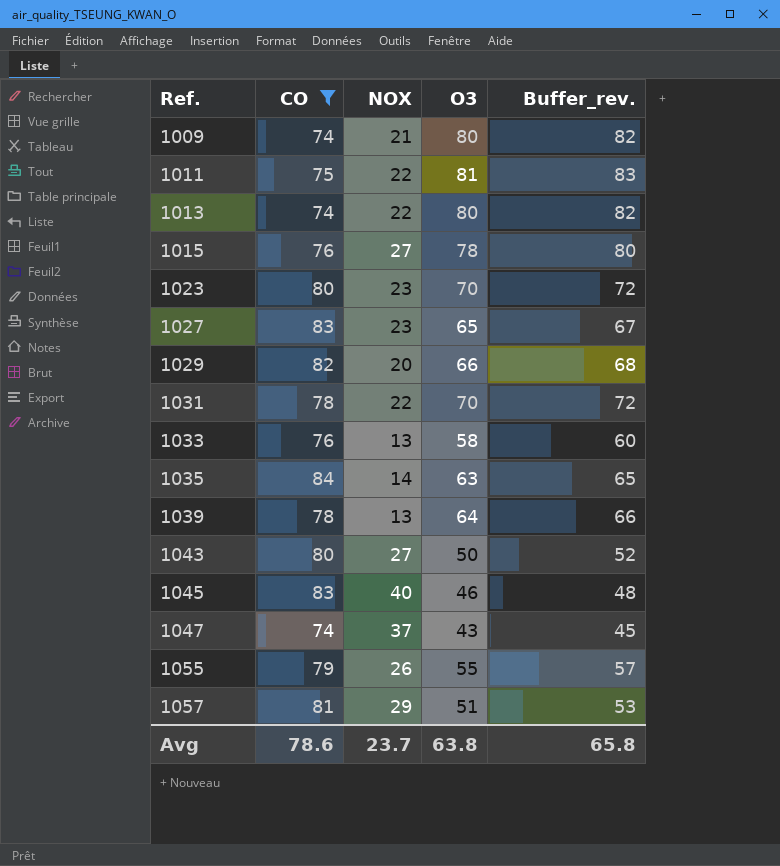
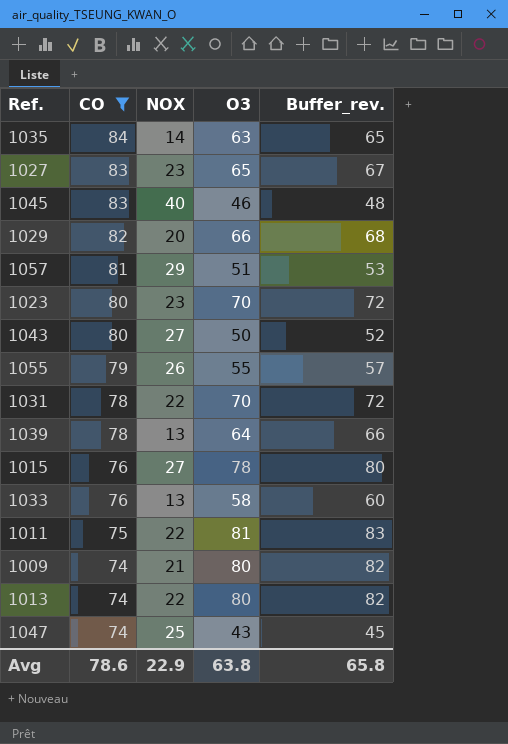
row order: Ref. ascending -> CO descending
1047 | NOX: 37 -> 25
Avg | NOX: 23.7 -> 22.9

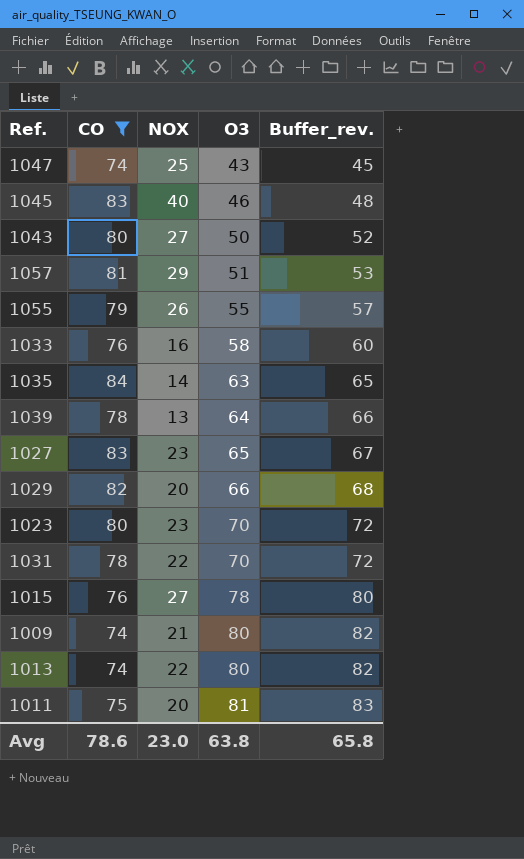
row order: CO descending -> O3 ascending
1033 | NOX: 13 -> 16
1011 | NOX: 22 -> 20
Avg | NOX: 22.9 -> 23.0

